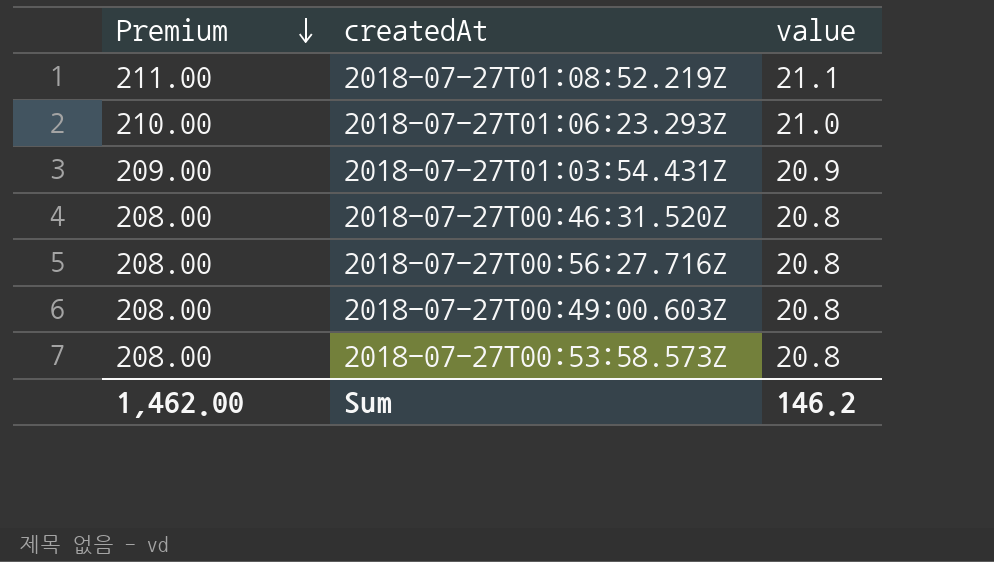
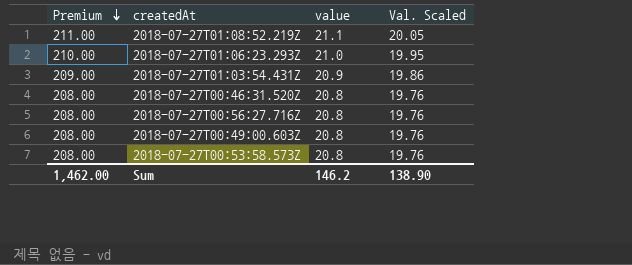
column Val. Scaled | formula: none -> [value] * 0.95

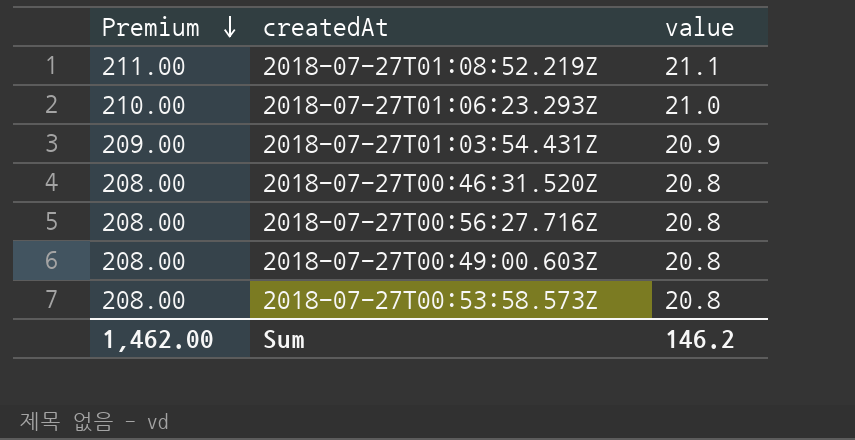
column Val. Scaled | formula: [value] * 0.95 -> none

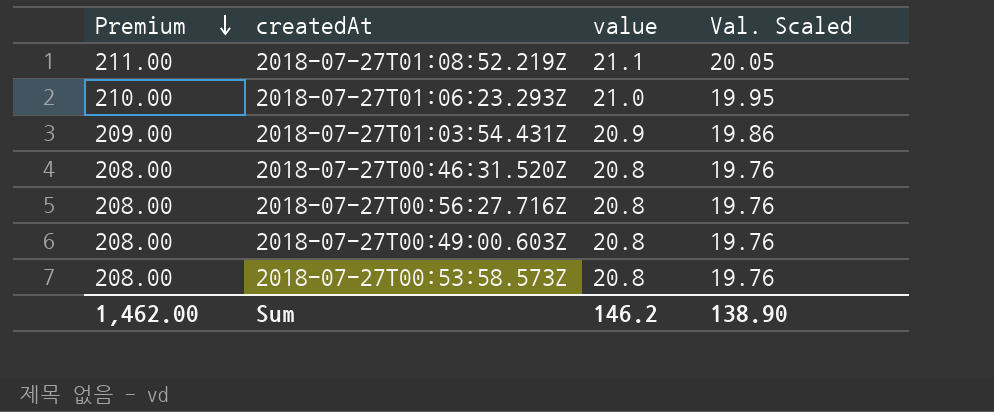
column Val. Scaled | formula: none -> [value] * 0.95

